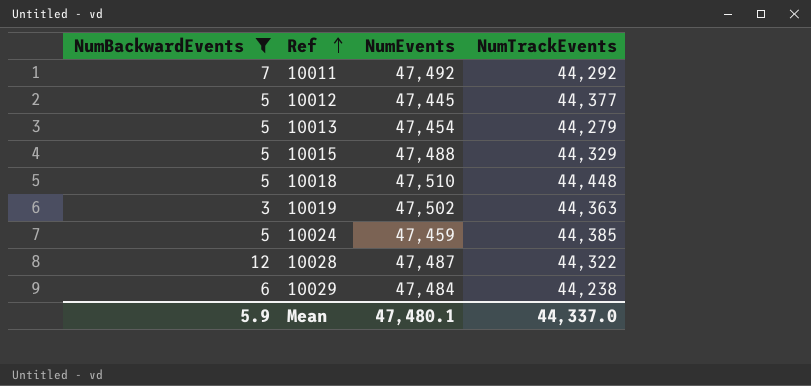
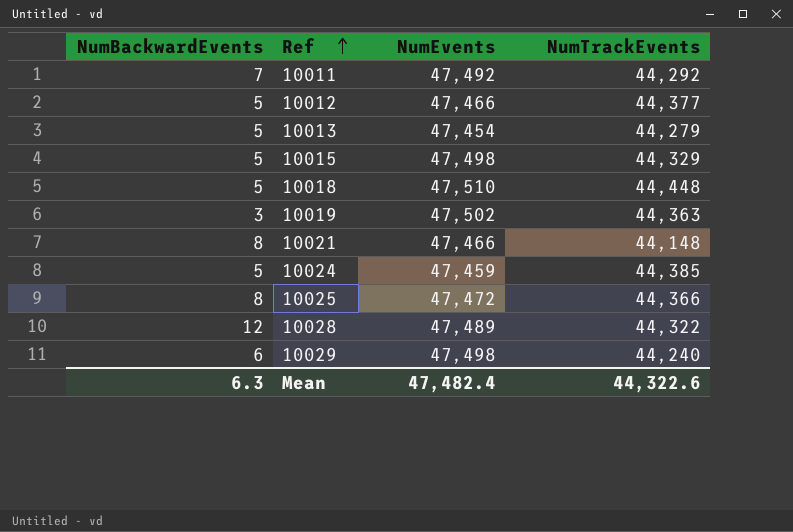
filter: NumBackwardEvents != 8 -> none
10012 | NumEvents: 47,445 -> 47,466
10015 | NumEvents: 47,488 -> 47,498
10028 | NumEvents: 47,487 -> 47,489
10029 | NumEvents: 47,484 -> 47,498
10029 | NumTrackEvents: 44,238 -> 44,240
Mean | NumBackwardEvents: 5.9 -> 6.3
Mean | NumEvents: 47,480.1 -> 47,482.4
Mean | NumTrackEvents: 44,337.0 -> 44,322.6

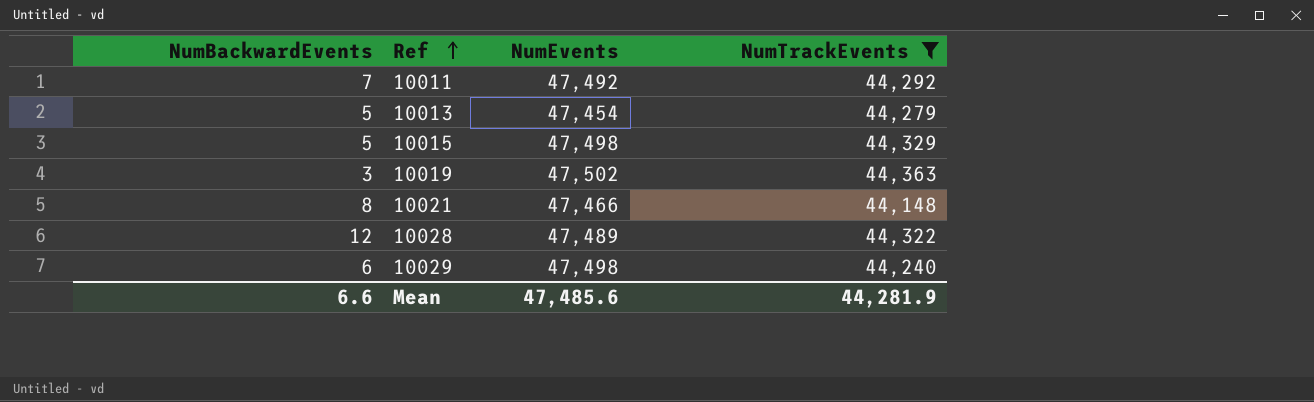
filter: none -> NumTrackEvents <= 44,363
Mean | NumBackwardEvents: 6.3 -> 6.6
Mean | NumEvents: 47,482.4 -> 47,485.6
Mean | NumTrackEvents: 44,322.6 -> 44,281.9

